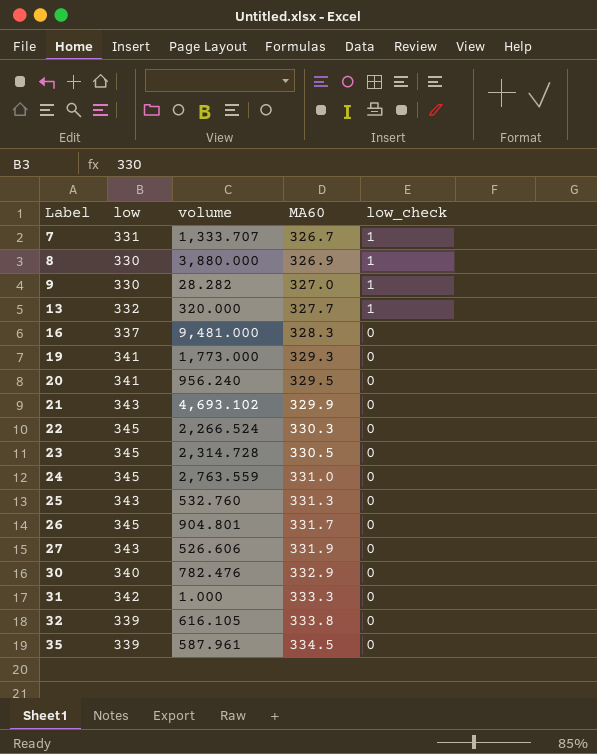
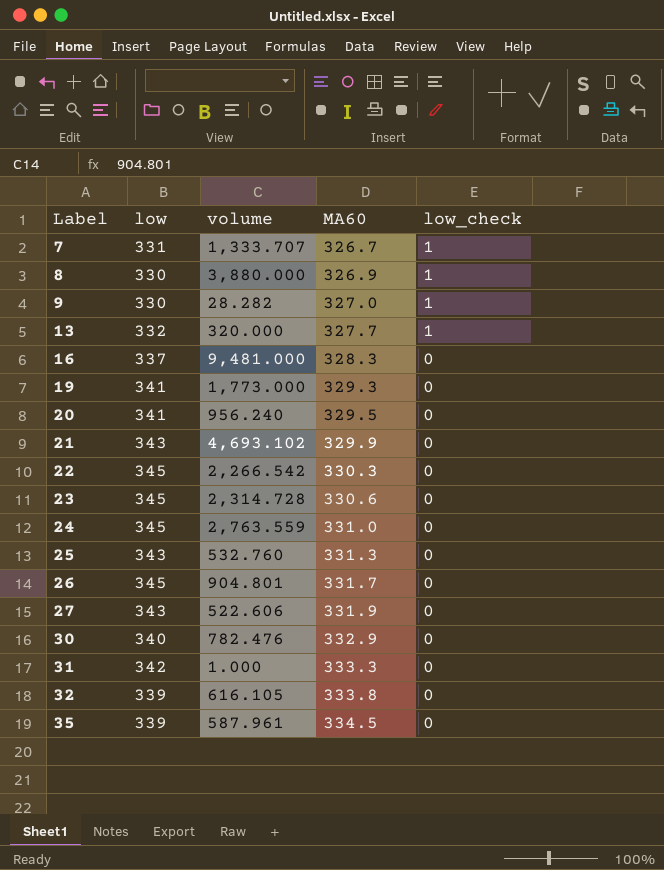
22 | volume: 2,266.524 -> 2,266.542
23 | MA60: 330.5 -> 330.6
27 | volume: 526.606 -> 522.606

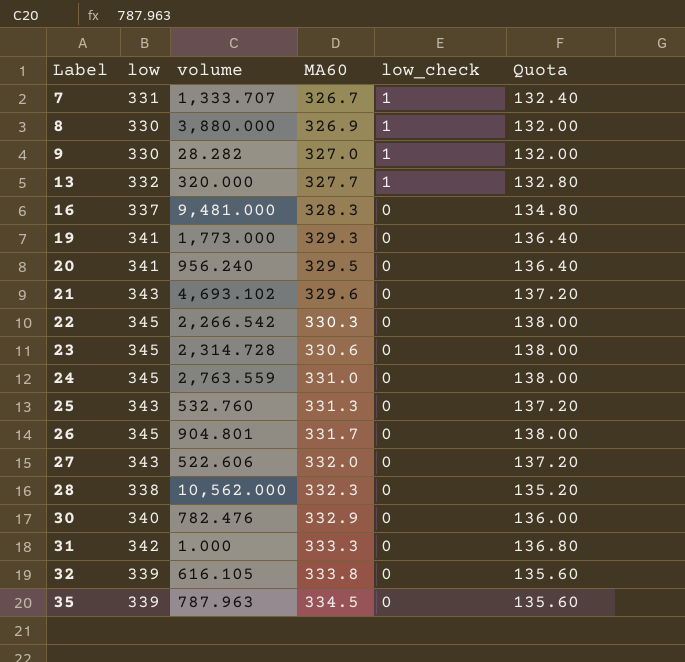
column Quota | formula: none -> [low] * 0.4
21 | MA60: 329.9 -> 329.6
27 | MA60: 331.9 -> 332.0
row 28: none -> 338 | 10,562.000 | 332.3 | 0 | 135.20
35 | volume: 587.961 -> 787.963

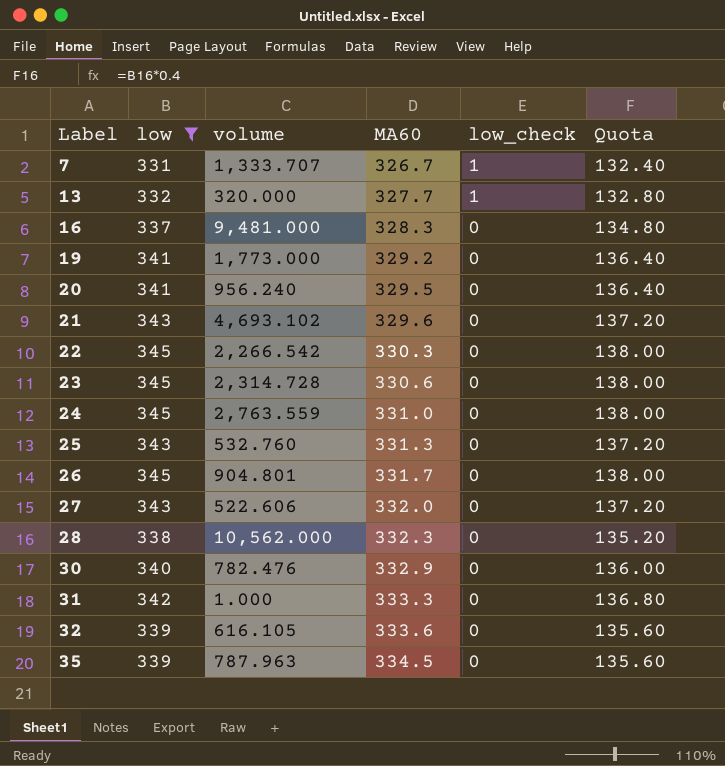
filter: none -> low != 330
19 | MA60: 329.3 -> 329.2
32 | MA60: 333.8 -> 333.6

